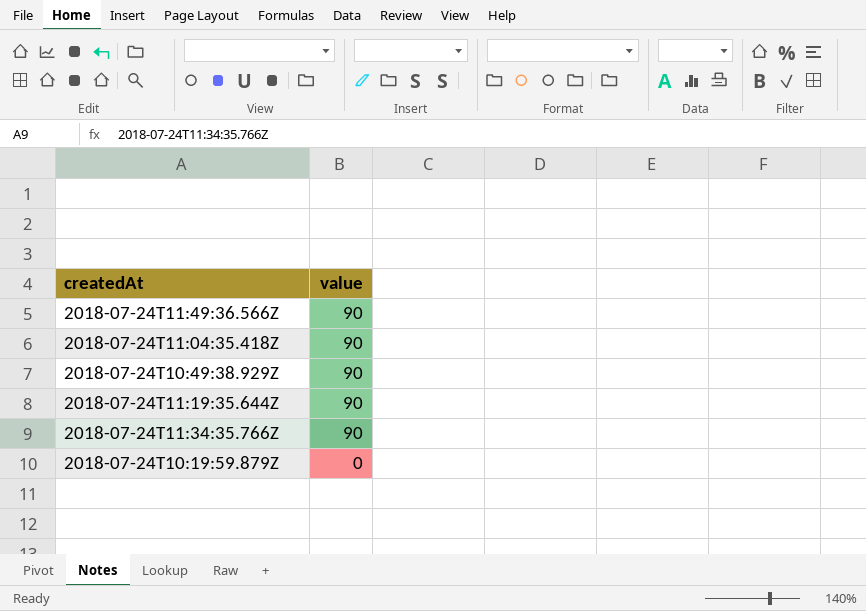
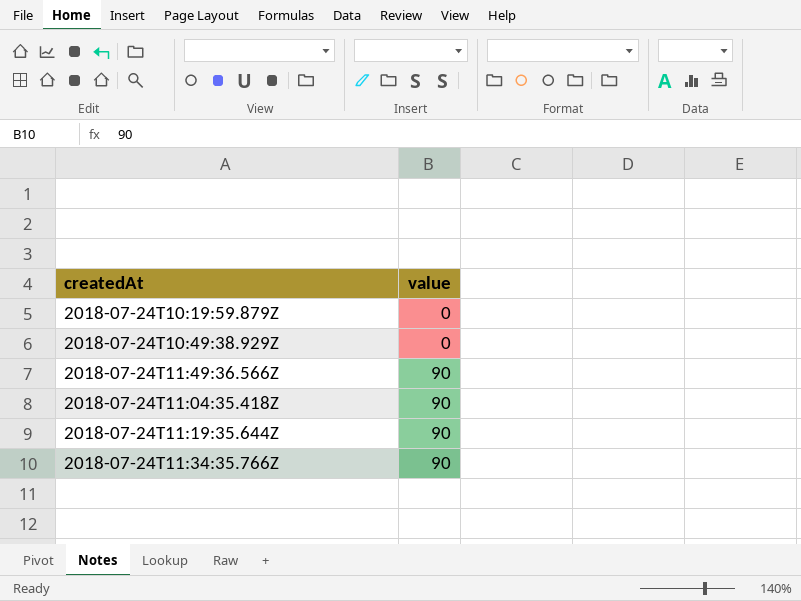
row order: value descending -> value ascending
2018-07-24T10:49:38.929Z | value: 90 -> 0

